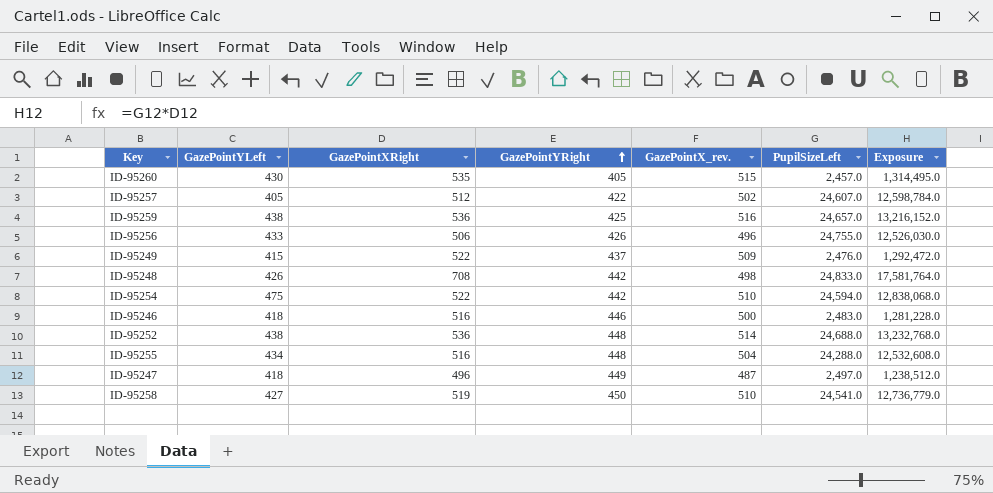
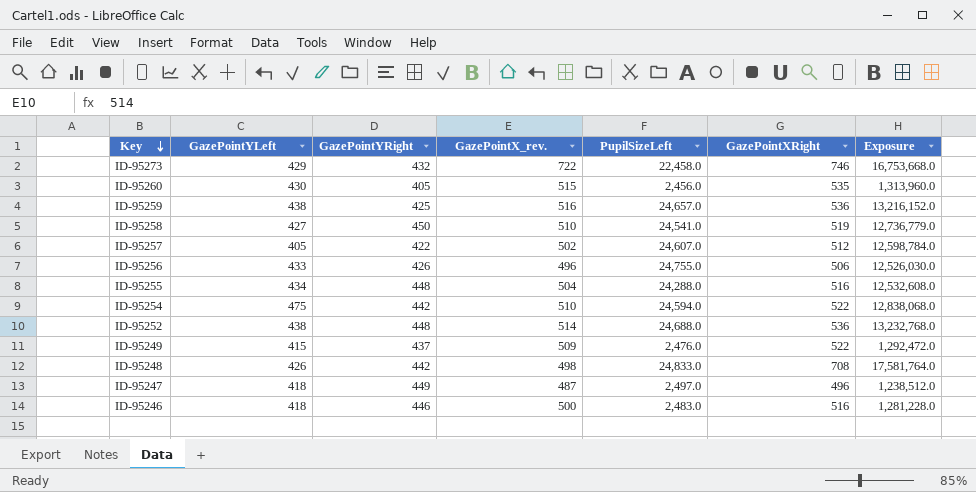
row order: GazePointYRight ascending -> Key descending
column GazePointXRight | position: 3 -> 6
row ID-95273: none -> 429 | 432 | 722 | 22,458.0 | 746 | 16,753,668.0
ID-95260 | PupilSizeLeft: 2,457.0 -> 2,456.0
ID-95260 | Exposure: 1,314,495.0 -> 1,313,960.0

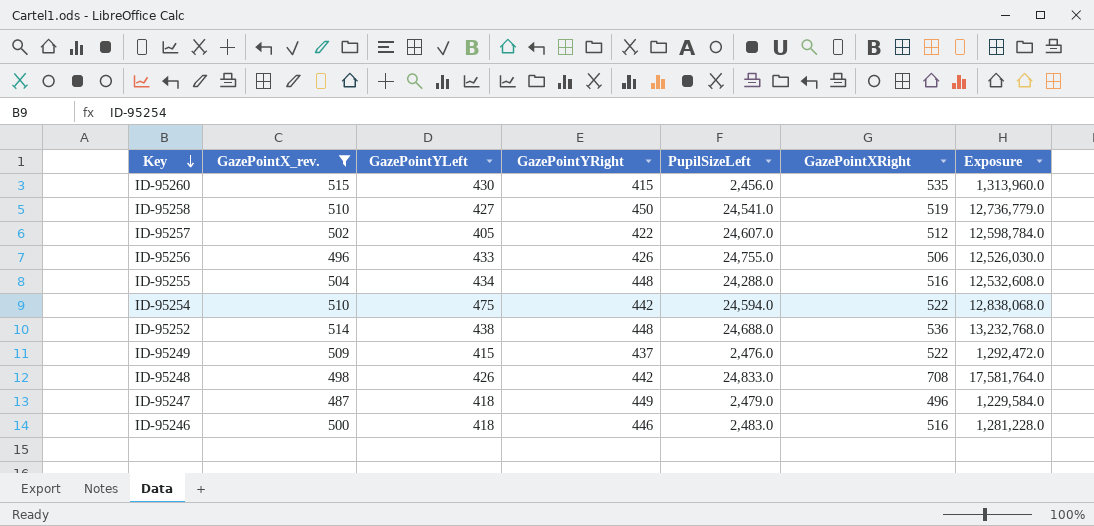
filter: none -> GazePointX_rev. <= 515
column GazePointX_rev. | position: 4 -> 2
ID-95260 | GazePointYRight: 405 -> 415
ID-95247 | PupilSizeLeft: 2,497.0 -> 2,479.0
ID-95247 | Exposure: 1,238,512.0 -> 1,229,584.0

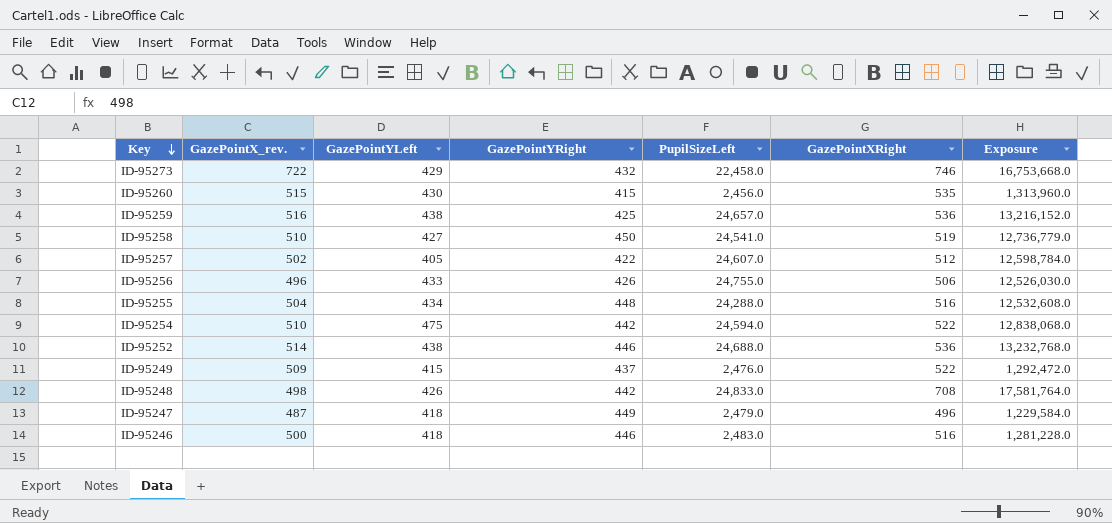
filter: GazePointX_rev. <= 515 -> none
ID-95252 | GazePointYRight: 448 -> 446

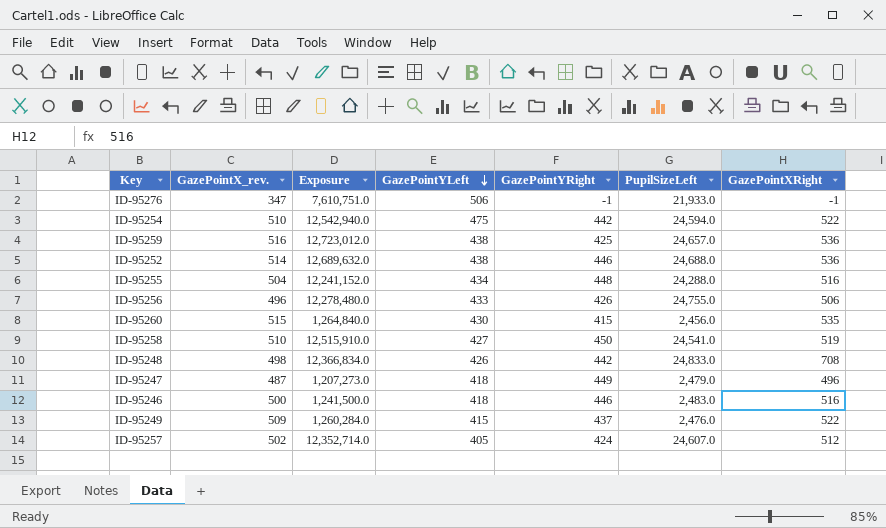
row order: Key descending -> GazePointYLeft descending
column Exposure | formula: [PupilSizeLeft] * [GazePointXRight] -> [GazePointX_rev.] * [PupilSizeLeft]
column Exposure | position: 7 -> 3
row ID-95273: 722 | 429 | 432 | 22,458.0 | 746 | 16,753,668.0 -> none
row ID-95276: none -> 347 | 7,610,751.0 | 506 | -1 | 21,933.0 | -1
ID-95257 | GazePointYRight: 422 -> 424

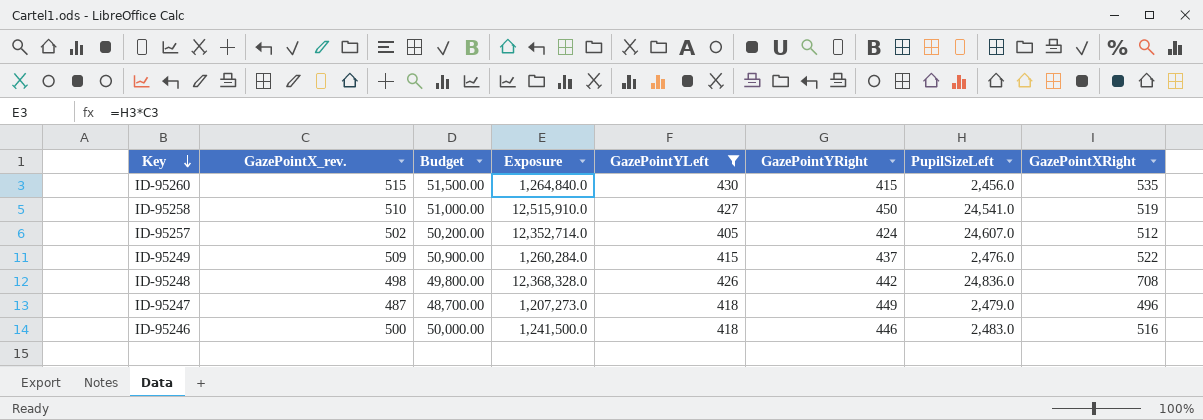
filter: none -> GazePointYLeft <= 430
row order: GazePointYLeft descending -> Key descending
column Budget | formula: none -> [GazePointX_rev.] * 100
ID-95248 | Exposure: 12,366,834.0 -> 12,368,328.0
ID-95248 | PupilSizeLeft: 24,833.0 -> 24,836.0

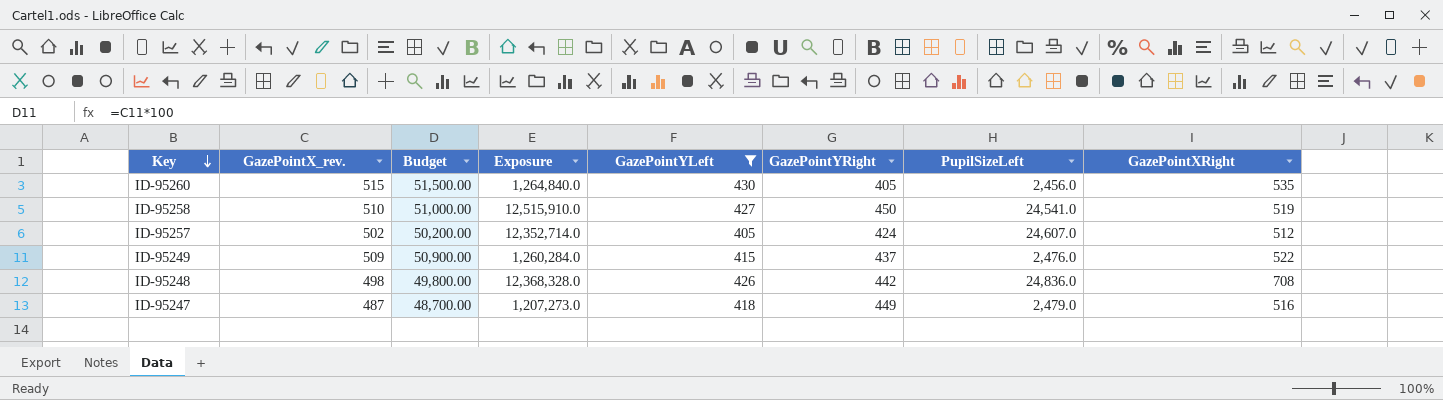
row ID-95246: 500 | 50,000.00 | 1,241,500.0 | 418 | 446 | 2,483.0 | 516 -> none
ID-95260 | GazePointYRight: 415 -> 405
ID-95247 | GazePointXRight: 496 -> 516

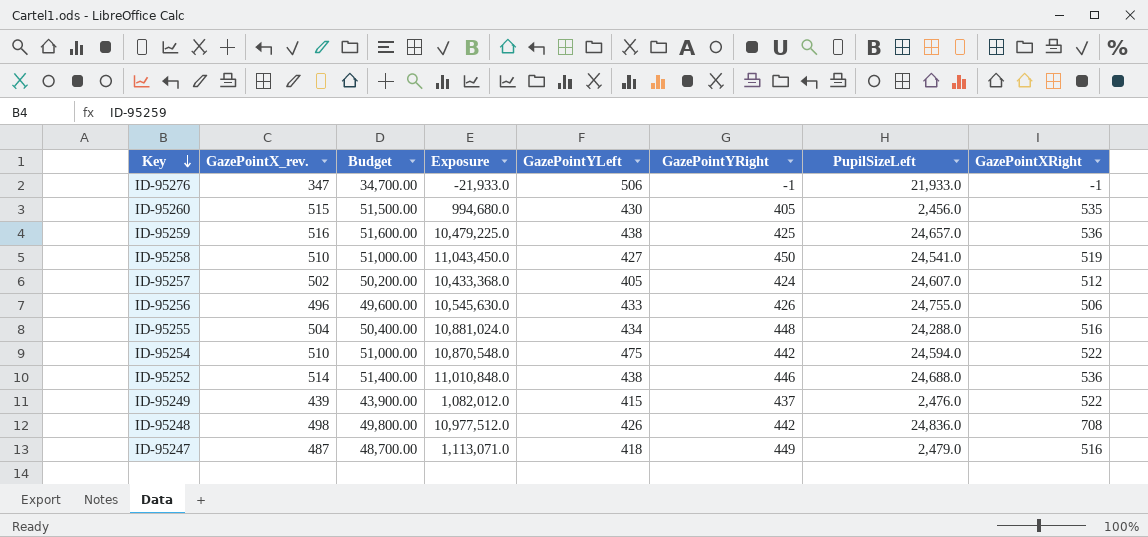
filter: GazePointYLeft <= 430 -> none
column Exposure | formula: [GazePointX_rev.] * [PupilSizeLeft] -> [GazePointYRight] * [PupilSizeLeft]
ID-95249 | GazePointX_rev.: 509 -> 439
ID-95249 | Budget: 50,900.00 -> 43,900.00

